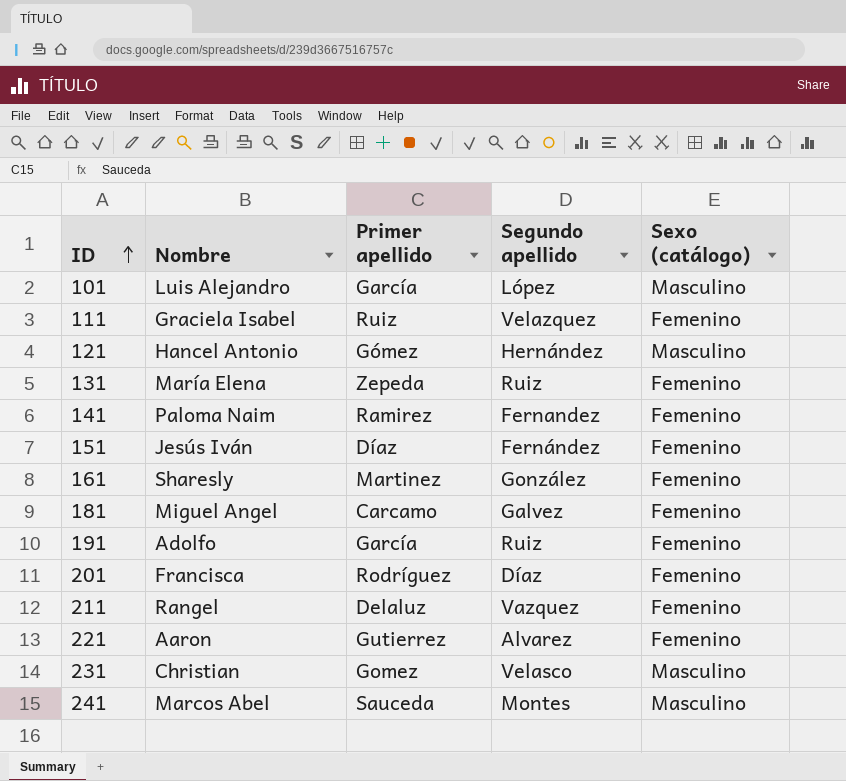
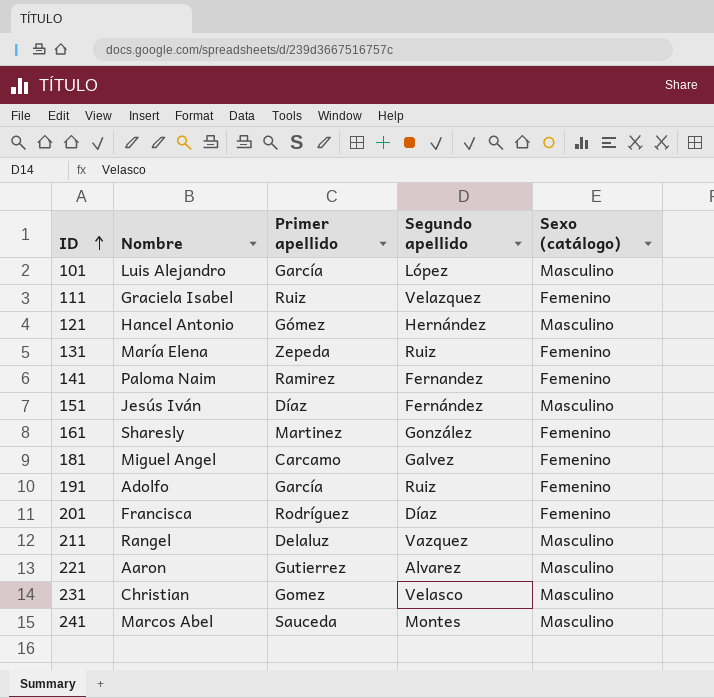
151 | Sexo (catálogo): Femenino -> Masculino
211 | Sexo (catálogo): Femenino -> Masculino
221 | Sexo (catálogo): Femenino -> Masculino

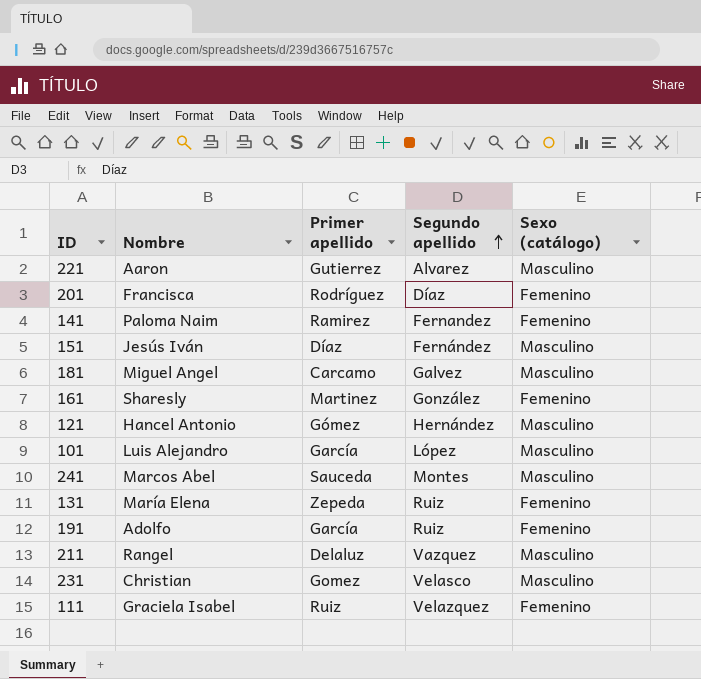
row order: ID ascending -> Segundo apellido ascending
181 | Sexo (catálogo): Femenino -> Masculino

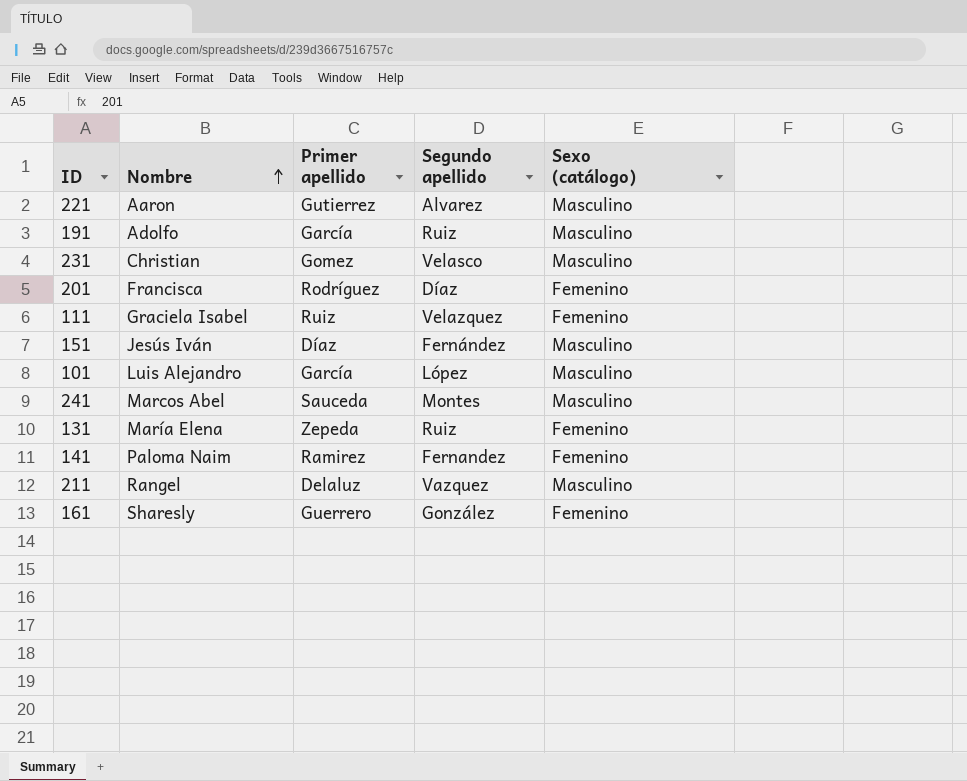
row order: Segundo apellido ascending -> Nombre ascending
row 181: Miguel Angel | Carcamo | Galvez | Masculino -> none
row 121: Hancel Antonio | Gómez | Hernández | Masculino -> none
191 | Sexo (catálogo): Femenino -> Masculino
161 | Primer apellido: Martinez -> Guerrero

